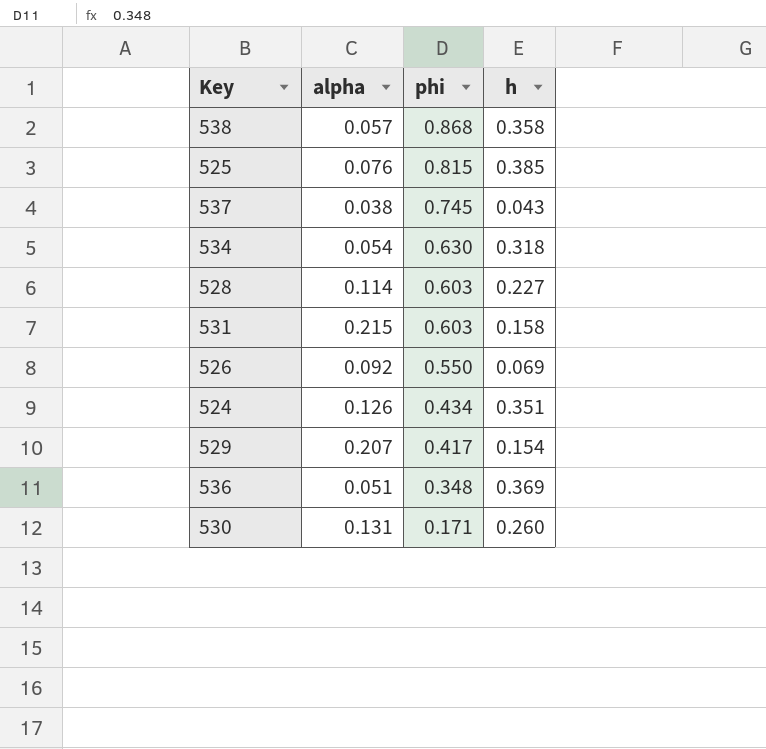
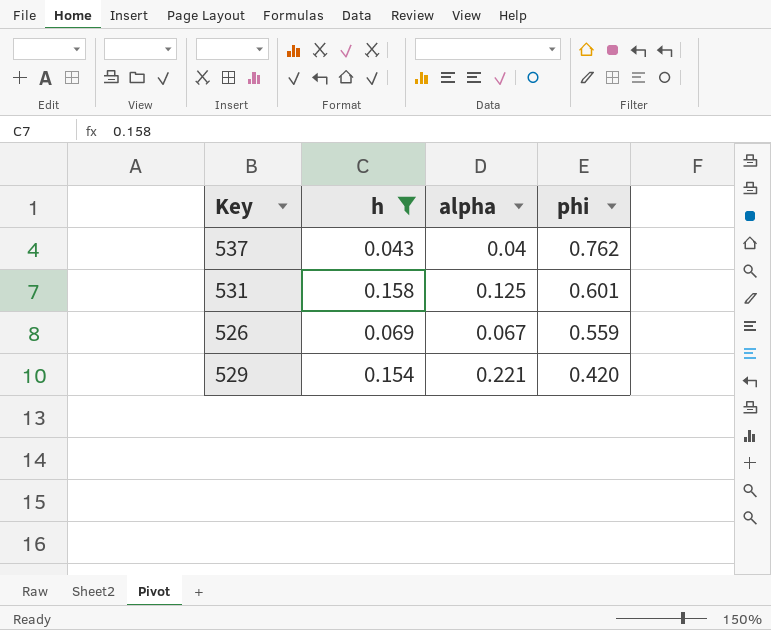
filter: none -> h <= 0.158
column h | position: 4 -> 2
537 | alpha: 0.038 -> 0.04
537 | phi: 0.745 -> 0.762
531 | alpha: 0.215 -> 0.125
531 | phi: 0.603 -> 0.601
526 | alpha: 0.092 -> 0.067
526 | phi: 0.550 -> 0.559
529 | alpha: 0.207 -> 0.221
529 | phi: 0.417 -> 0.420

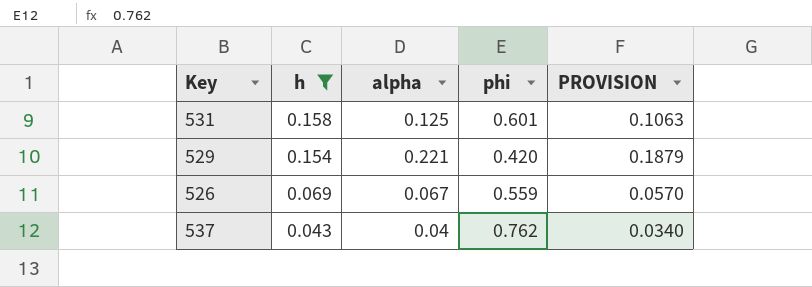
row order: phi descending -> h descending
column PROVISION | formula: none -> [alpha] * 0.85

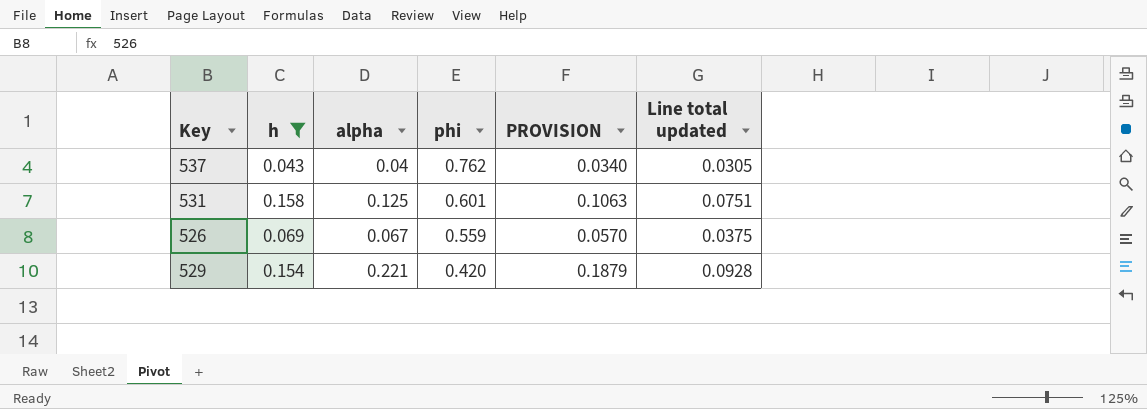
row order: h descending -> phi descending
column Line total updated | formula: none -> [alpha] * [phi]

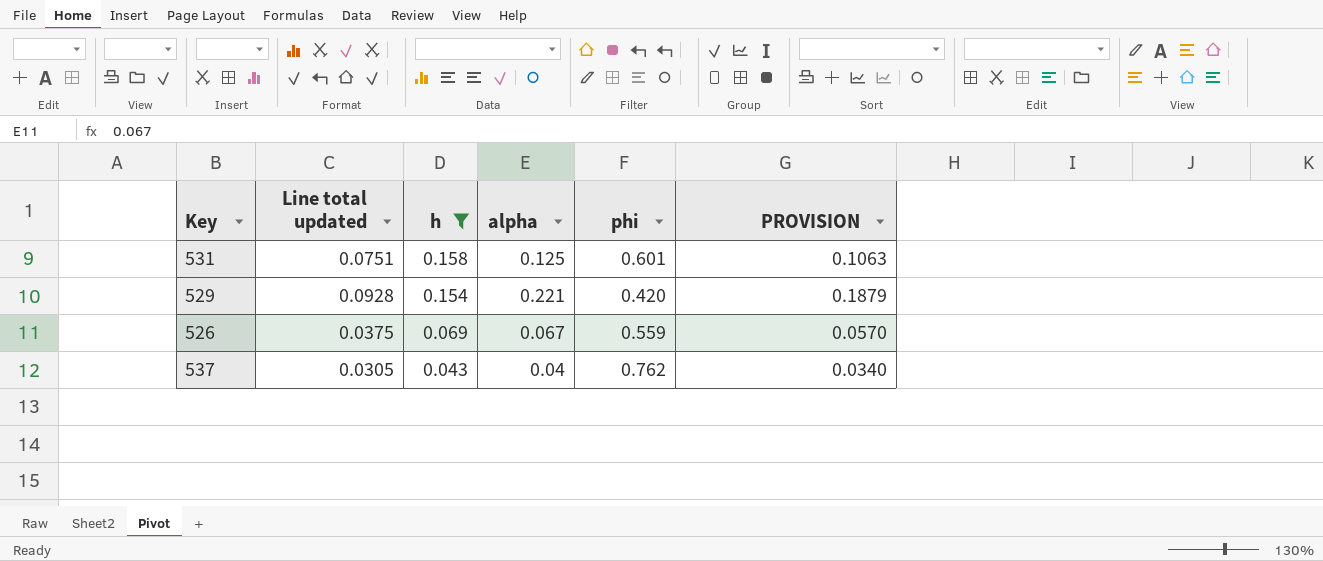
row order: phi descending -> h descending
column Line total updated | position: 6 -> 2

